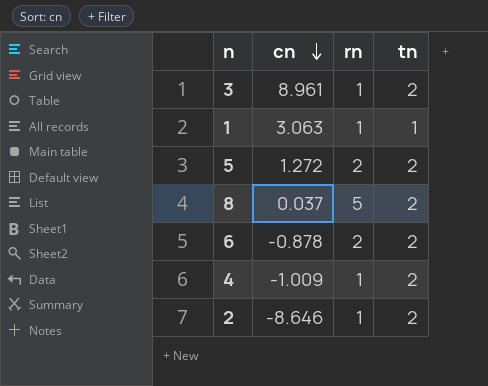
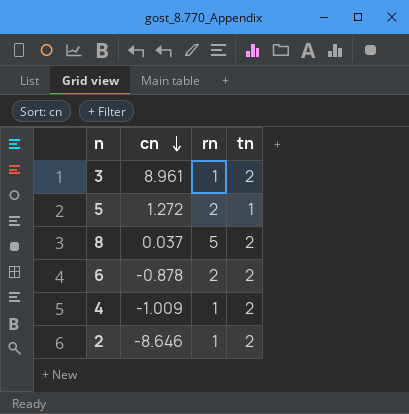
row 1: 3.063 | 1 | 1 -> none
5 | tn: 2 -> 1

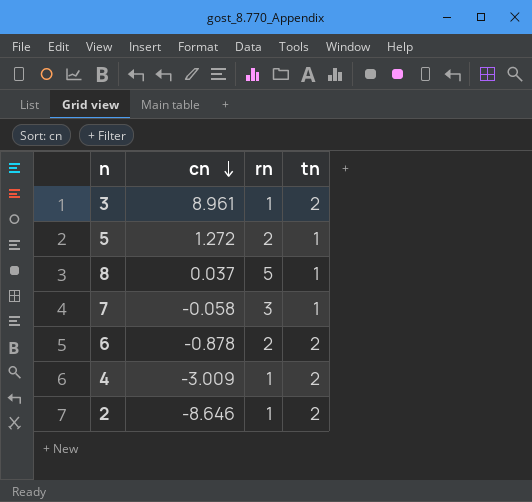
8 | tn: 2 -> 1
row 7: none -> -0.058 | 3 | 1
4 | cn: -1.009 -> -3.009

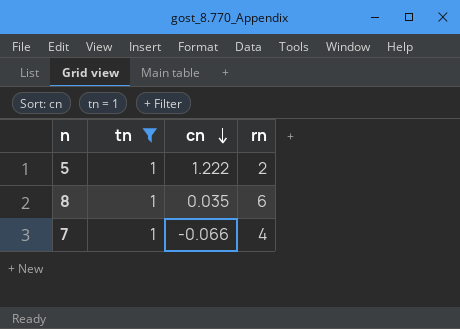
filter: none -> tn = 1
column tn | position: 4 -> 2
5 | cn: 1.272 -> 1.222
8 | cn: 0.037 -> 0.035
8 | rn: 5 -> 6
7 | cn: -0.058 -> -0.066
7 | rn: 3 -> 4

